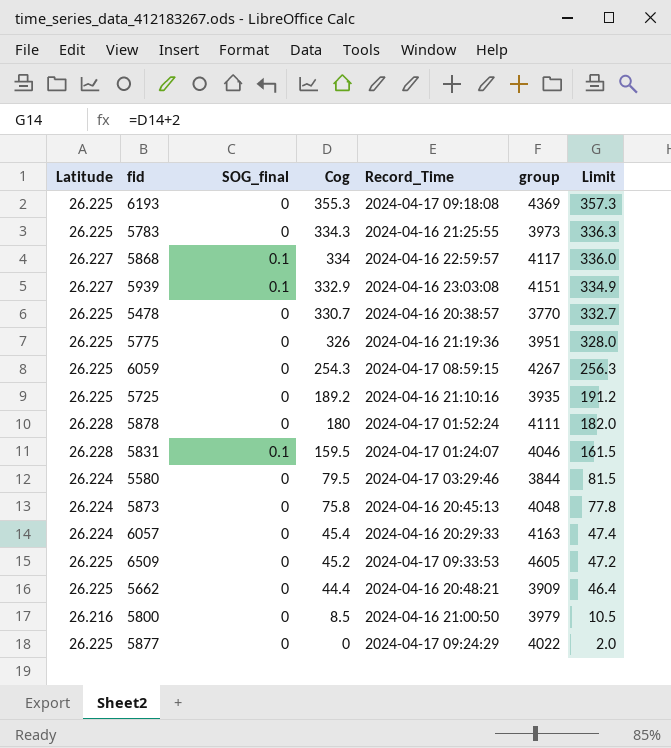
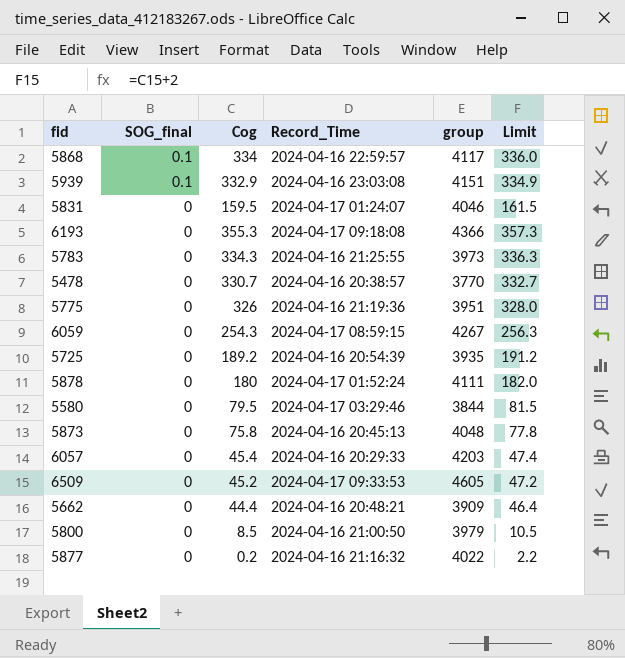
row order: Cog descending -> SOG_final descending
column Latitude | position: 1 -> none
5831 | SOG_final: 0.1 -> 0
6193 | group: 4369 -> 4366
5725 | Record_Time: 2024-04-16 21:10:16 -> 2024-04-16 20:54:39
6057 | group: 4163 -> 4203
5877 | Cog: 0 -> 0.2
5877 | Record_Time: 2024-04-17 09:24:29 -> 2024-04-16 21:16:32
5877 | Limit: 2.0 -> 2.2

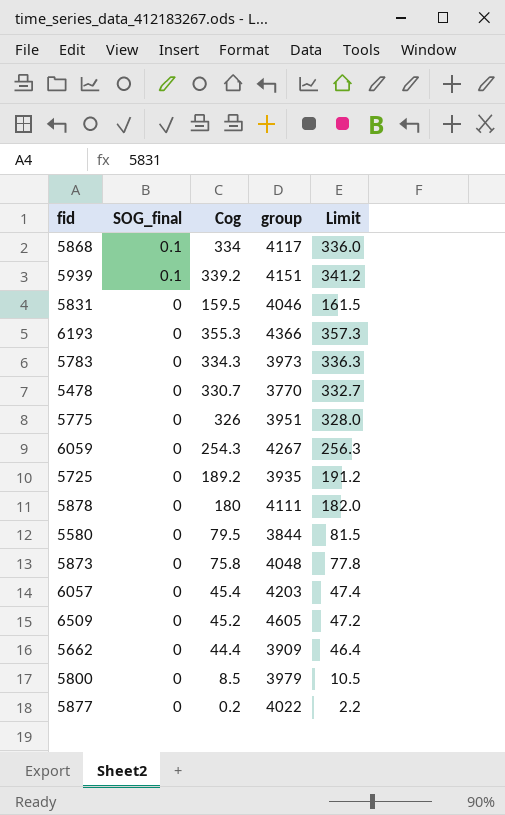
column Record_Time | position: 4 -> none
5939 | Cog: 332.9 -> 339.2
5939 | Limit: 334.9 -> 341.2

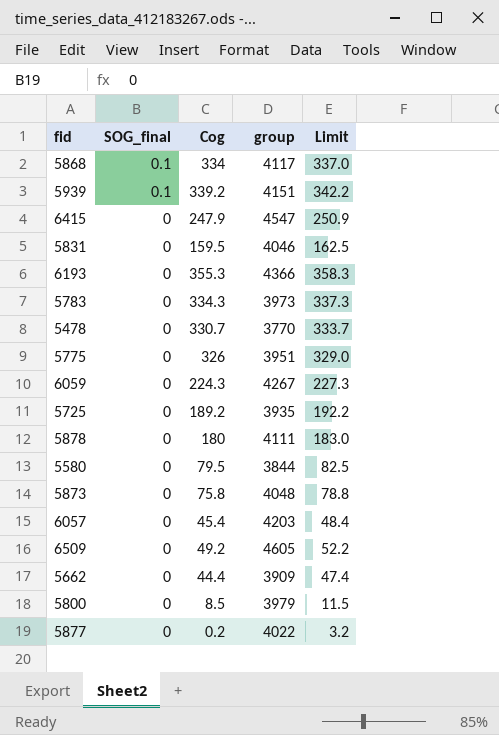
column Limit | formula: [Cog] + 2 -> [Cog] + 3
row 6415: none -> 0 | 247.9 | 4547 | 250.9
6059 | Cog: 254.3 -> 224.3
6509 | Cog: 45.2 -> 49.2

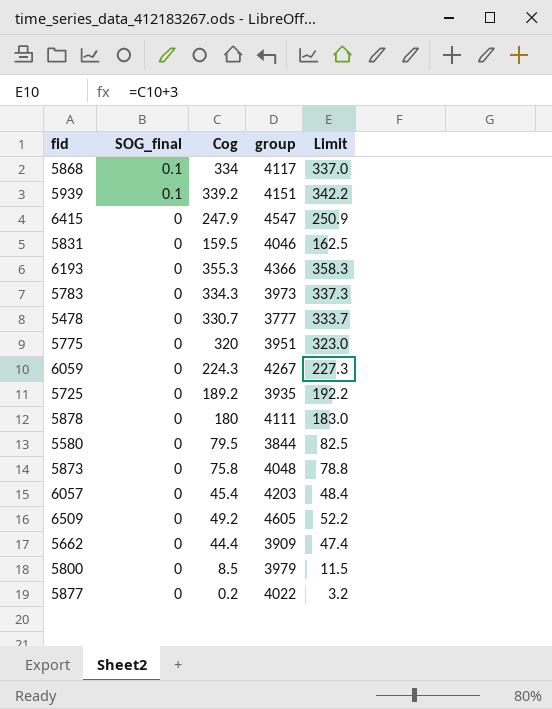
5478 | group: 3770 -> 3777
5775 | Cog: 326 -> 320
5775 | Limit: 329.0 -> 323.0

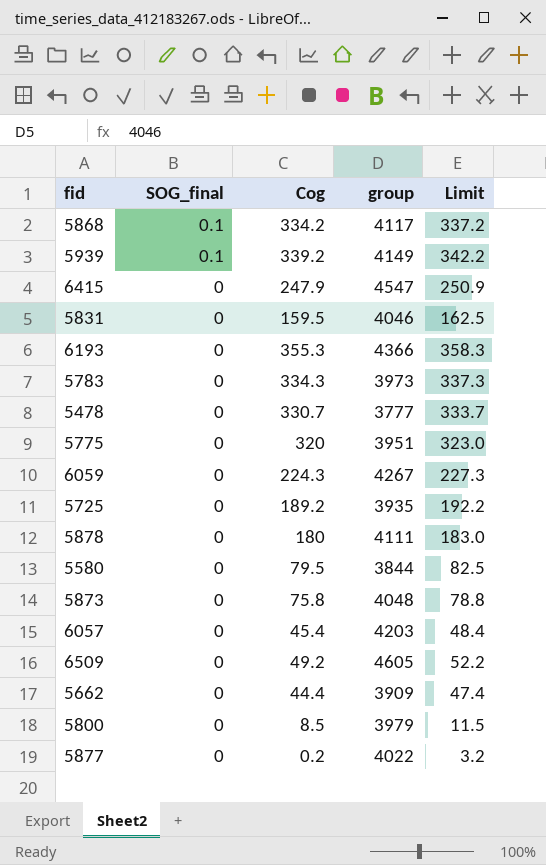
5868 | Cog: 334 -> 334.2
5868 | Limit: 337.0 -> 337.2
5939 | group: 4151 -> 4149

